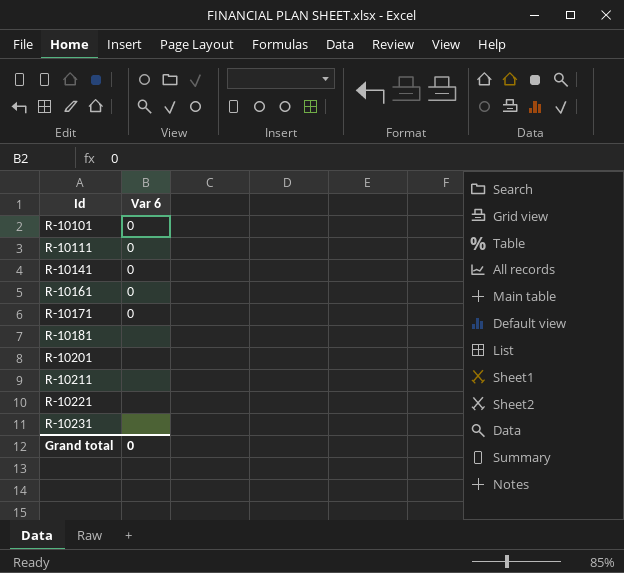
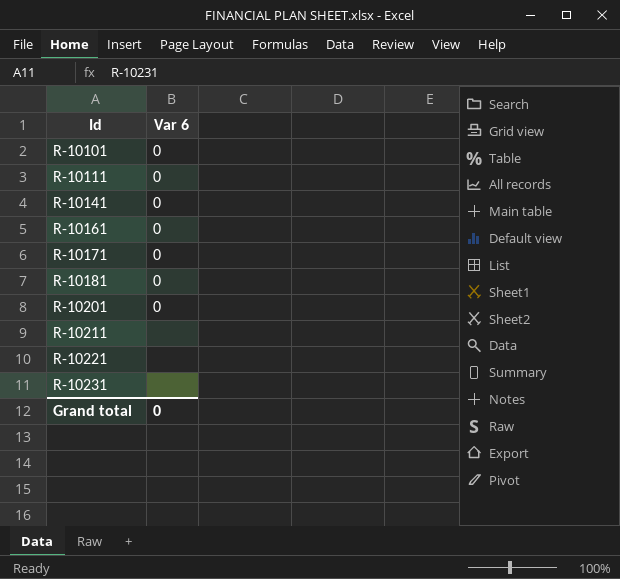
R-10181 | Var 6: none -> 0
R-10201 | Var 6: none -> 0

